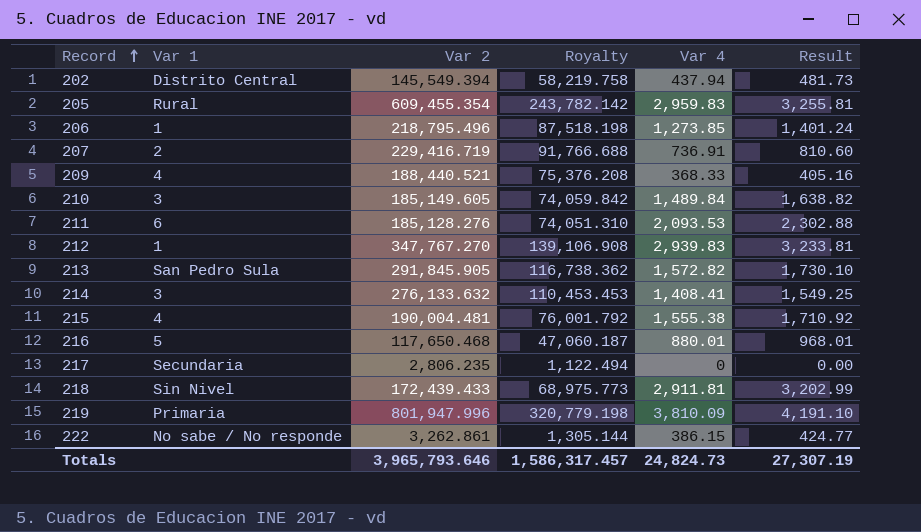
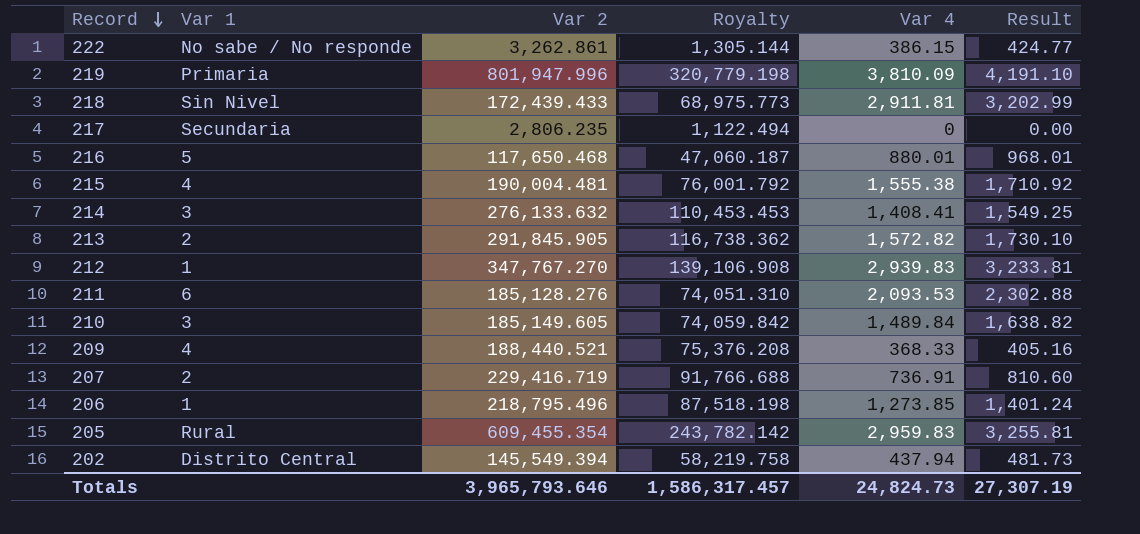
row order: Record ascending -> Record descending
213 | Var 1: San Pedro Sula -> 2

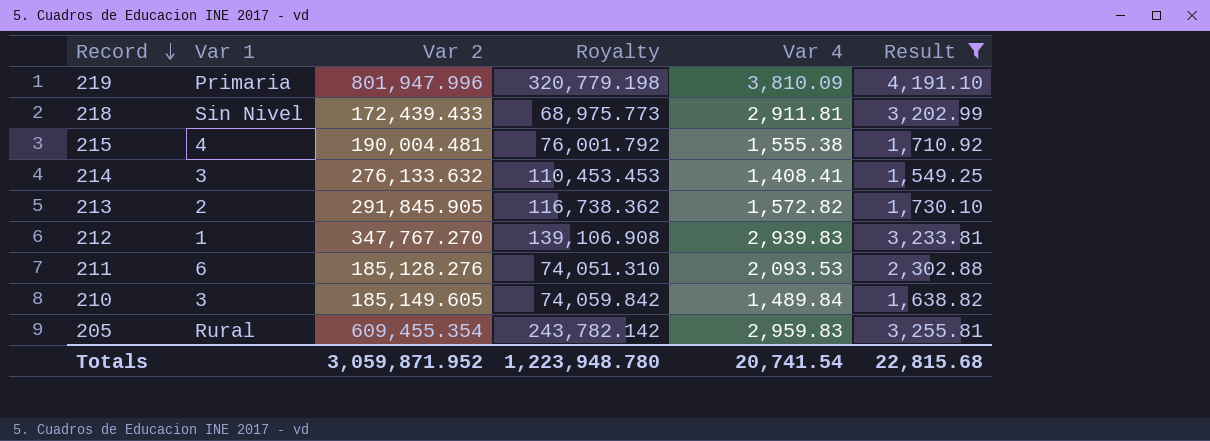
filter: none -> Result >= 1,549.25
Totals | Var 2: 3,965,793.646 -> 3,059,871.952
Totals | Royalty: 1,586,317.457 -> 1,223,948.780
Totals | Var 4: 24,824.73 -> 20,741.54
Totals | Result: 27,307.19 -> 22,815.68

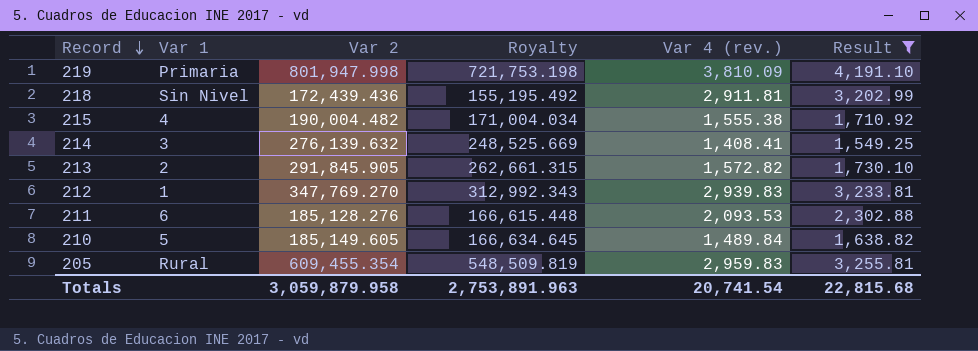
column Royalty | formula: [Var 2] * 0.4 -> [Var 2] * 0.9
column name: Var 4 -> Var 4 (rev.)
219 | Var 2: 801,947.996 -> 801,947.998
218 | Var 2: 172,439.433 -> 172,439.436
215 | Var 2: 190,004.481 -> 190,004.482
214 | Var 2: 276,133.632 -> 276,139.632
212 | Var 2: 347,767.270 -> 347,769.270
210 | Var 1: 3 -> 5
Totals | Var 2: 3,059,871.952 -> 3,059,879.958
Totals | Royalty: 1,223,948.780 -> 2,753,891.963

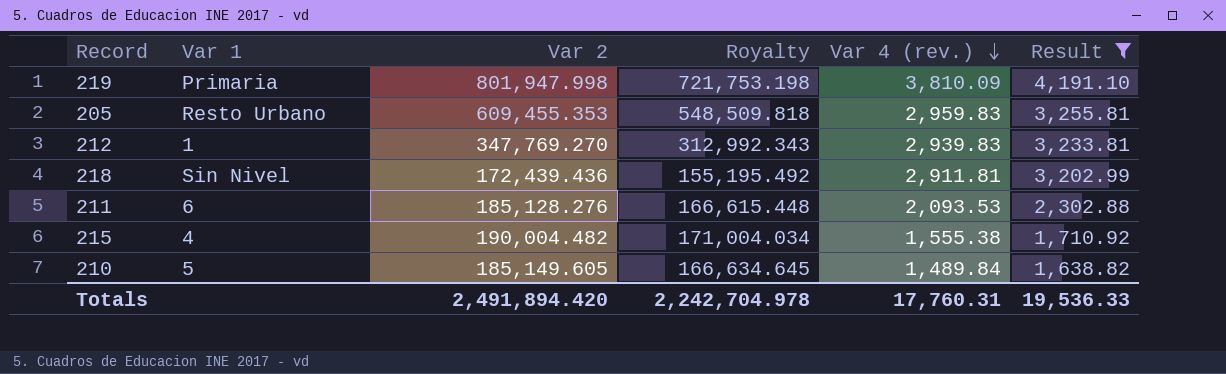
row order: Record descending -> Var 4 (rev.) descending
row 214: 3 | 276,139.632 | 248,525.669 | 1,408.41 | 1,549.25 -> none
row 213: 2 | 291,845.905 | 262,661.315 | 1,572.82 | 1,730.10 -> none
205 | Var 1: Rural -> Resto Urbano
205 | Var 2: 609,455.354 -> 609,455.353
205 | Royalty: 548,509.819 -> 548,509.818
Totals | Var 2: 3,059,879.958 -> 2,491,894.420
Totals | Royalty: 2,753,891.963 -> 2,242,704.978
Totals | Var 4 (rev.): 20,741.54 -> 17,760.31
Totals | Result: 22,815.68 -> 19,536.33

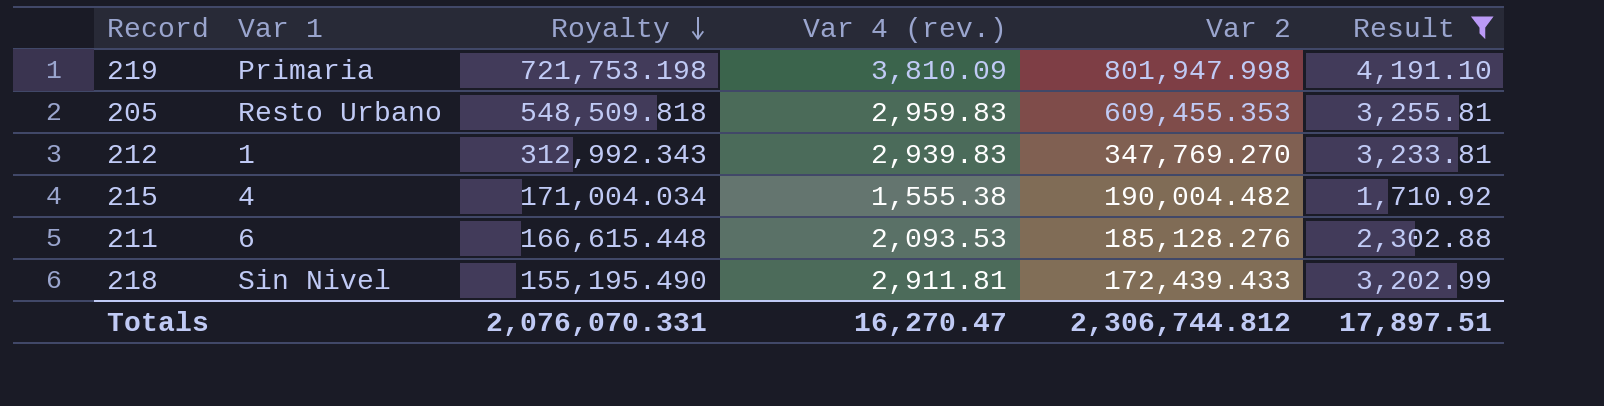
row order: Var 4 (rev.) descending -> Royalty descending
column Var 2 | position: 3 -> 5
row 210: 5 | 185,149.605 | 166,634.645 | 1,489.84 | 1,638.82 -> none
218 | Royalty: 155,195.492 -> 155,195.490
218 | Var 2: 172,439.436 -> 172,439.433
Totals | Royalty: 2,242,704.978 -> 2,076,070.331
Totals | Var 4 (rev.): 17,760.31 -> 16,270.47
Totals | Var 2: 2,491,894.420 -> 2,306,744.812
Totals | Result: 19,536.33 -> 17,897.51

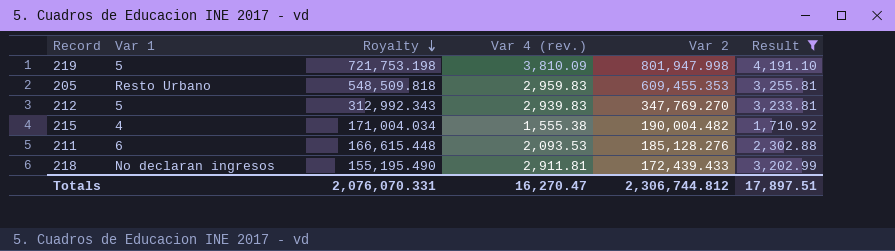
219 | Var 1: Primaria -> 5
212 | Var 1: 1 -> 5
218 | Var 1: Sin Nivel -> No declaran ingresos

